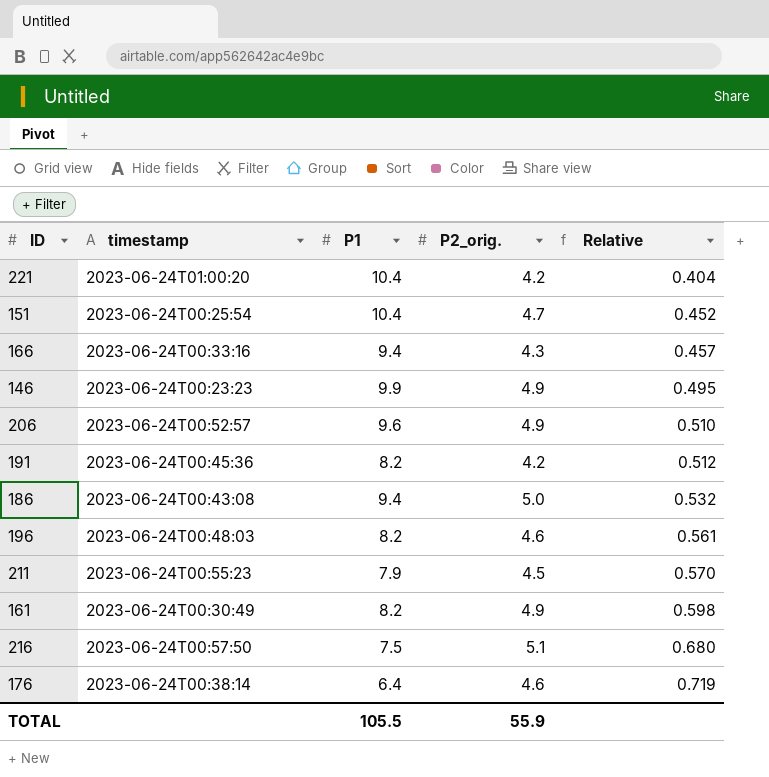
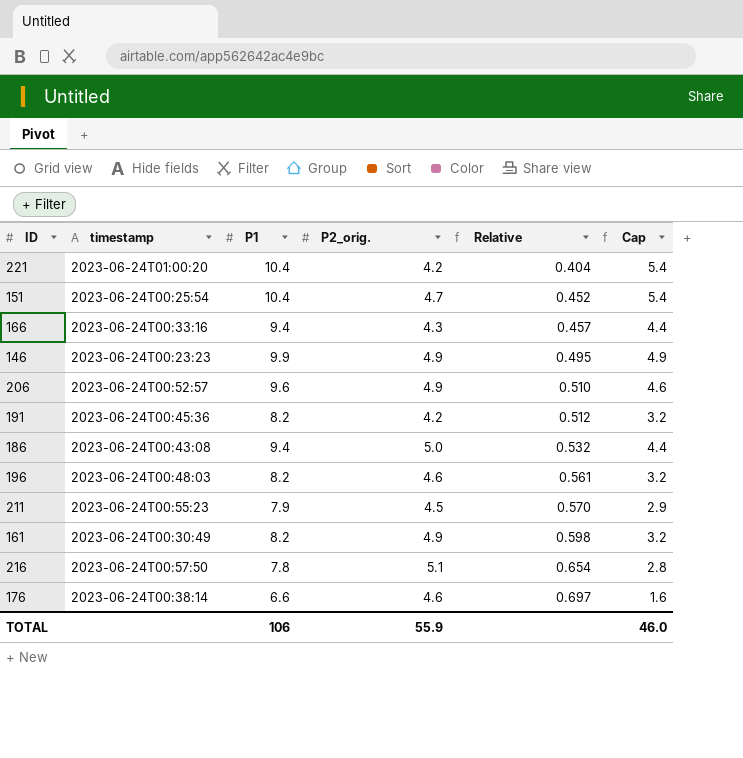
column Cap | formula: none -> [P1] - 5
216 | P1: 7.5 -> 7.8
216 | Relative: 0.680 -> 0.654
176 | P1: 6.4 -> 6.6
176 | Relative: 0.719 -> 0.697
TOTAL | P1: 105.5 -> 106

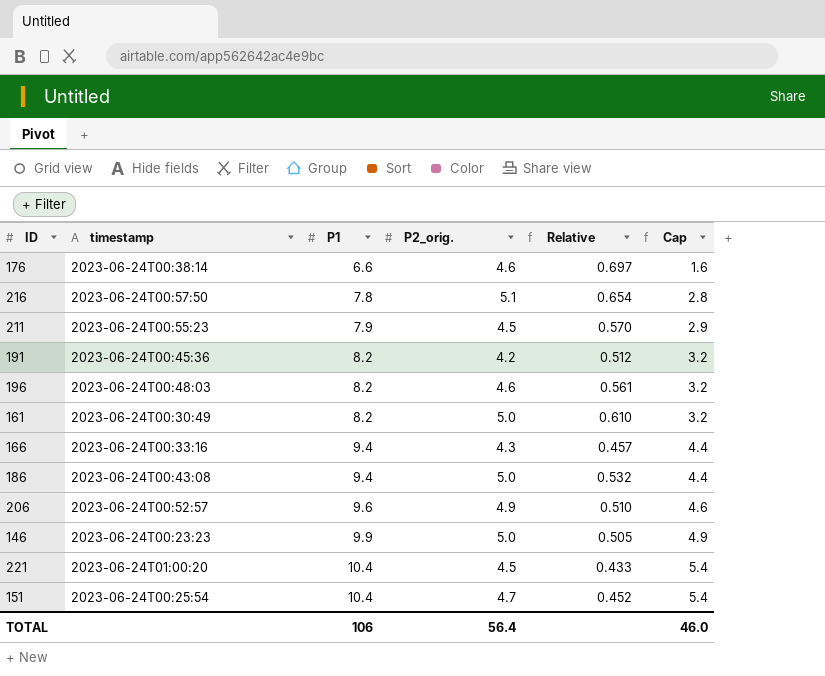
row order: Relative ascending -> P1 ascending
161 | P2_orig.: 4.9 -> 5.0
161 | Relative: 0.598 -> 0.610
146 | P2_orig.: 4.9 -> 5.0
146 | Relative: 0.495 -> 0.505
221 | P2_orig.: 4.2 -> 4.5
221 | Relative: 0.404 -> 0.433
TOTAL | P2_orig.: 55.9 -> 56.4

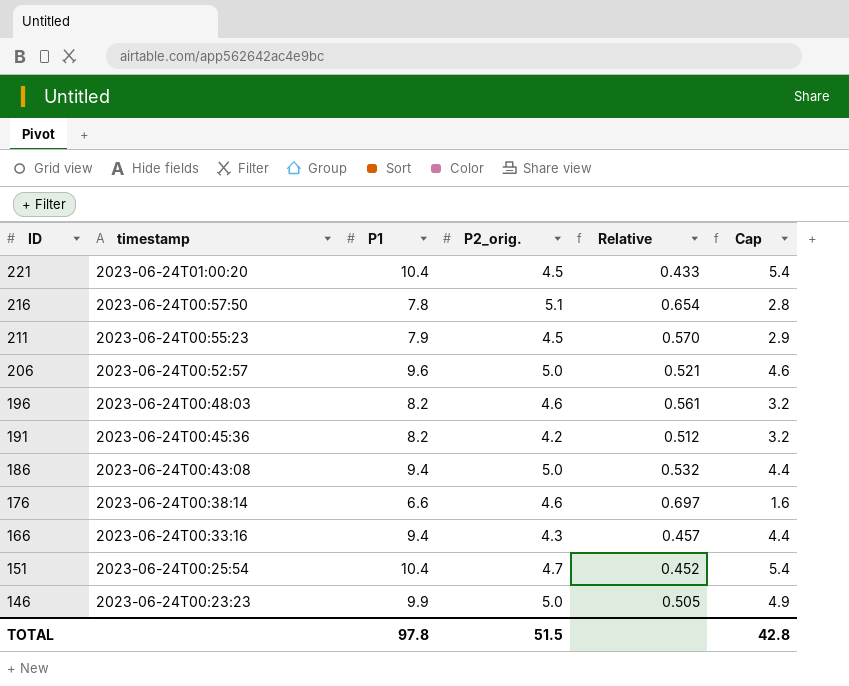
row order: P1 ascending -> ID descending
row 161: 2023-06-24T00:30:49 | 8.2 | 5.0 | 0.610 | 3.2 -> none
206 | P2_orig.: 4.9 -> 5.0
206 | Relative: 0.510 -> 0.521
TOTAL | P1: 106 -> 97.8
TOTAL | P2_orig.: 56.4 -> 51.5
TOTAL | Cap: 46.0 -> 42.8

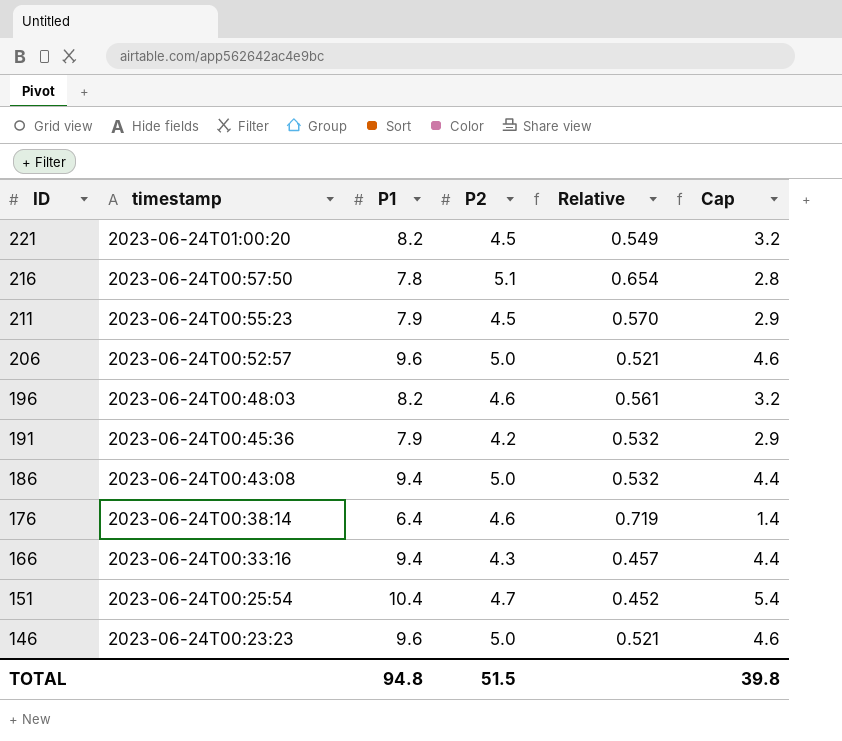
column name: P2_orig. -> P2
221 | P1: 10.4 -> 8.2
221 | Relative: 0.433 -> 0.549
221 | Cap: 5.4 -> 3.2
191 | P1: 8.2 -> 7.9
191 | Relative: 0.512 -> 0.532
191 | Cap: 3.2 -> 2.9
176 | P1: 6.6 -> 6.4
176 | Relative: 0.697 -> 0.719
176 | Cap: 1.6 -> 1.4
146 | P1: 9.9 -> 9.6
146 | Relative: 0.505 -> 0.521
146 | Cap: 4.9 -> 4.6
TOTAL | P1: 97.8 -> 94.8
TOTAL | Cap: 42.8 -> 39.8

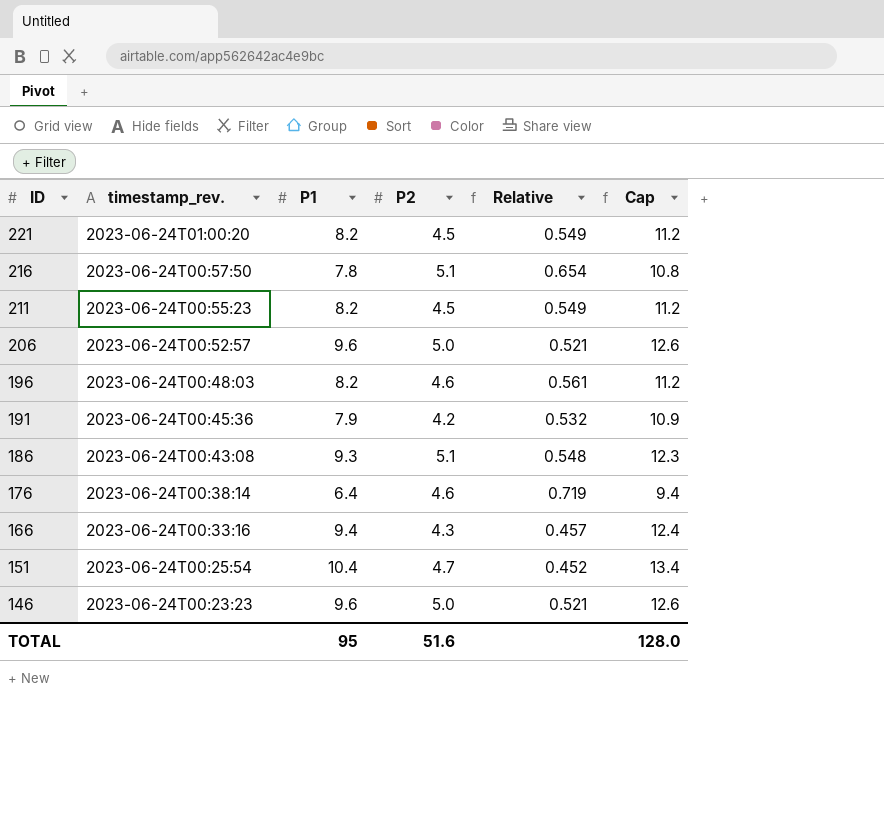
column name: timestamp -> timestamp_rev.
column Cap | formula: [P1] - 5 -> [P1] + 3
211 | P1: 7.9 -> 8.2
211 | Relative: 0.570 -> 0.549
186 | P1: 9.4 -> 9.3
186 | P2: 5.0 -> 5.1
186 | Relative: 0.532 -> 0.548
TOTAL | P1: 94.8 -> 95
TOTAL | P2: 51.5 -> 51.6
TOTAL | Cap: 39.8 -> 128.0

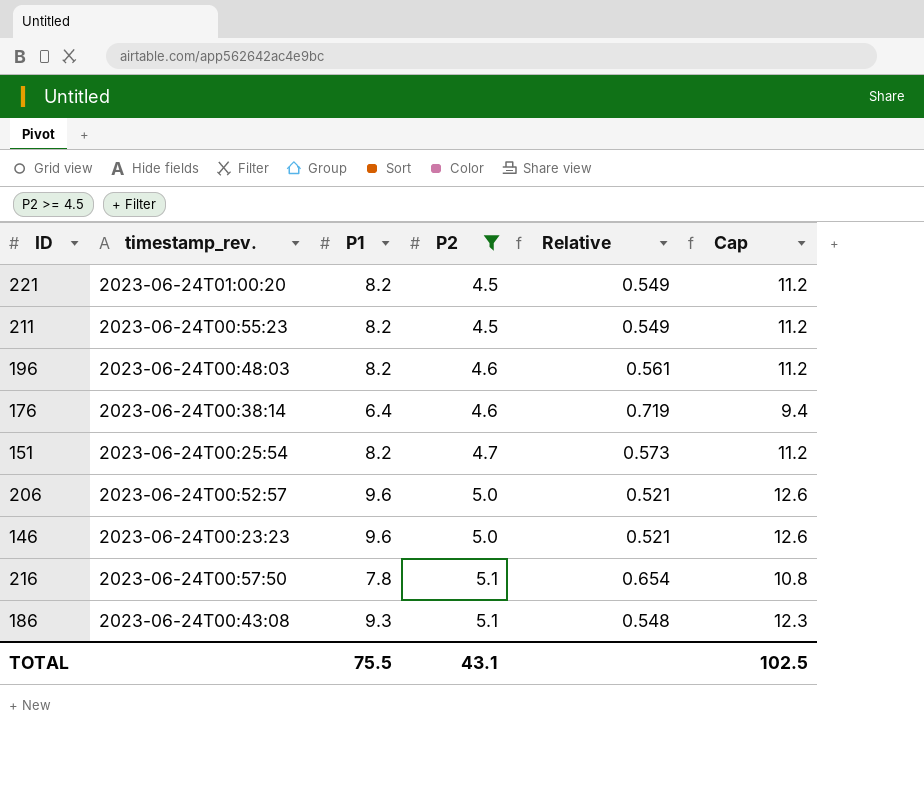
filter: none -> P2 >= 4.5
row order: ID descending -> P2 ascending
151 | P1: 10.4 -> 8.2
151 | Relative: 0.452 -> 0.573
151 | Cap: 13.4 -> 11.2
TOTAL | P1: 95 -> 75.5
TOTAL | P2: 51.6 -> 43.1
TOTAL | Cap: 128.0 -> 102.5

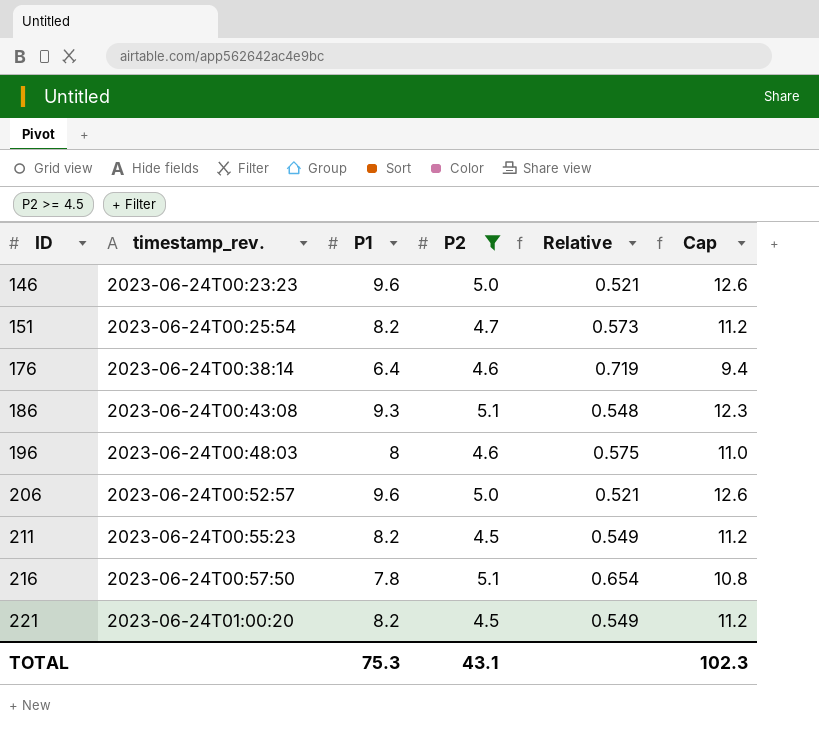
row order: P2 ascending -> ID ascending
196 | P1: 8.2 -> 8
196 | Relative: 0.561 -> 0.575
196 | Cap: 11.2 -> 11.0
TOTAL | P1: 75.5 -> 75.3
TOTAL | Cap: 102.5 -> 102.3

